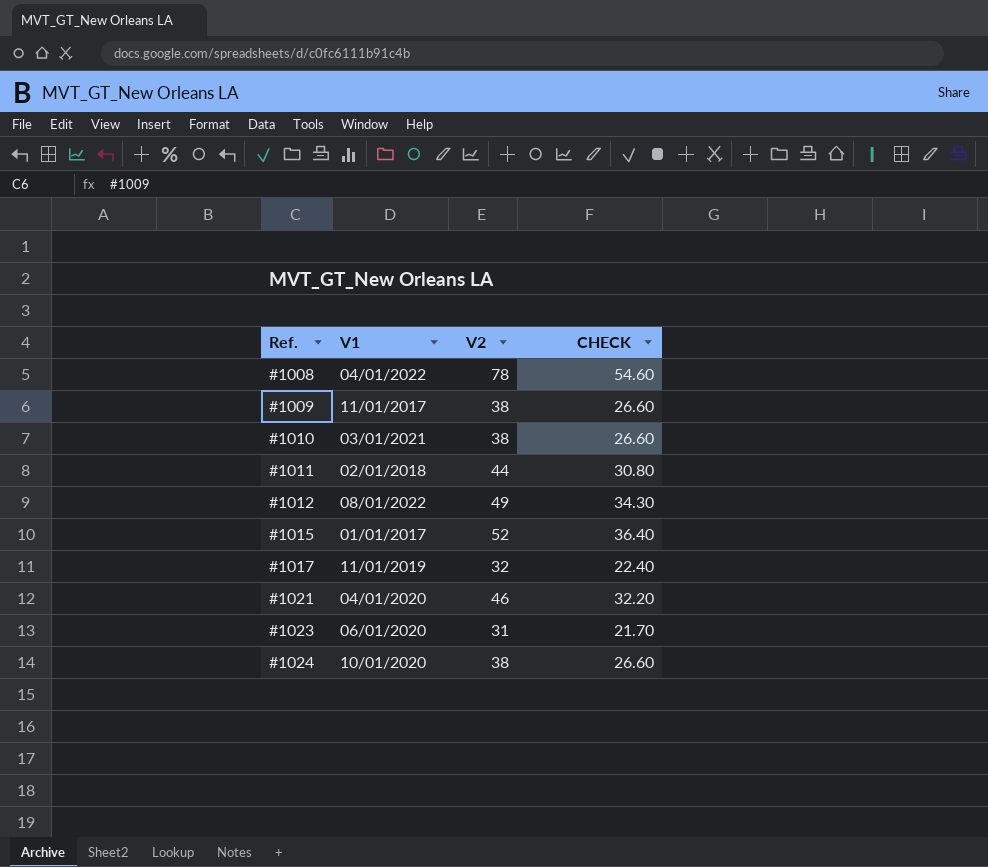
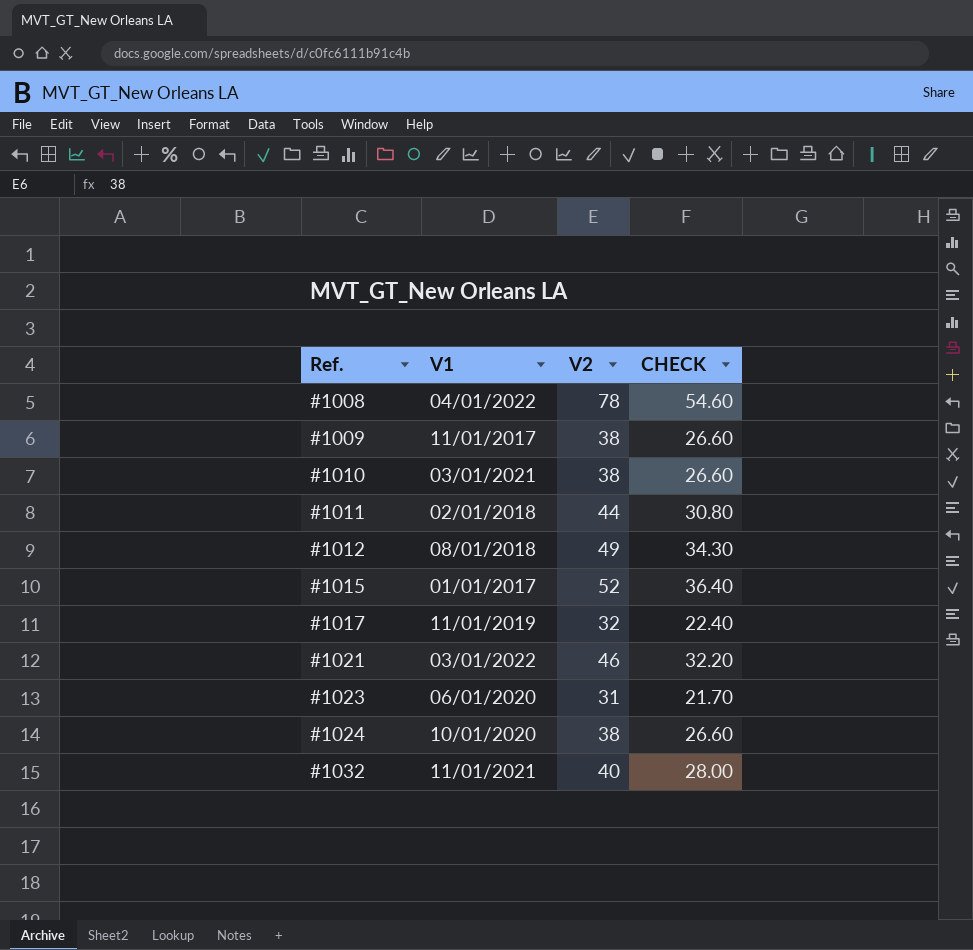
#1012 | V1: 08/01/2022 -> 08/01/2018
#1021 | V1: 04/01/2020 -> 03/01/2022
row #1032: none -> 11/01/2021 | 40 | 28.00

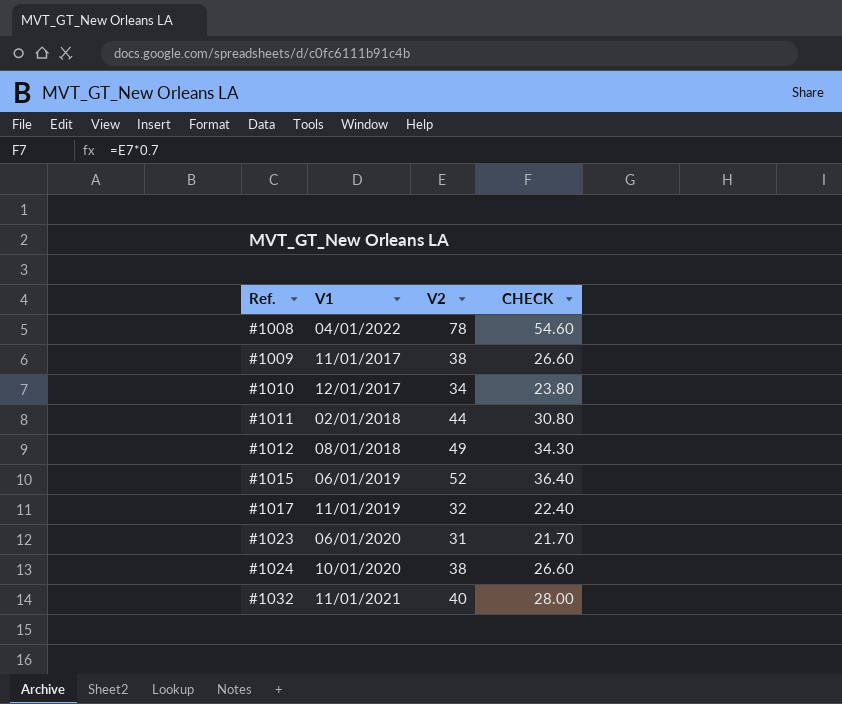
row #1021: 03/01/2022 | 46 | 32.20 -> none
#1010 | V1: 03/01/2021 -> 12/01/2017
#1010 | V2: 38 -> 34
#1010 | CHECK: 26.60 -> 23.80
#1015 | V1: 01/01/2017 -> 06/01/2019

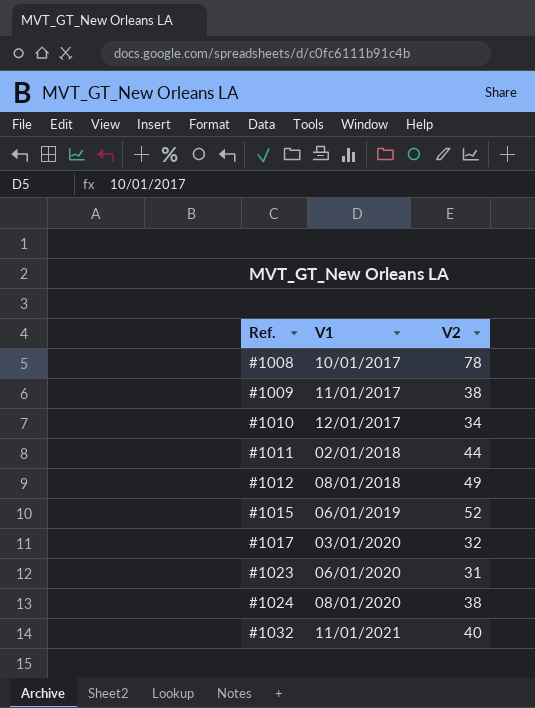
column CHECK | formula: [V2] * 0.7 -> none
#1008 | V1: 04/01/2022 -> 10/01/2017
#1017 | V1: 11/01/2019 -> 03/01/2020
#1024 | V1: 10/01/2020 -> 08/01/2020

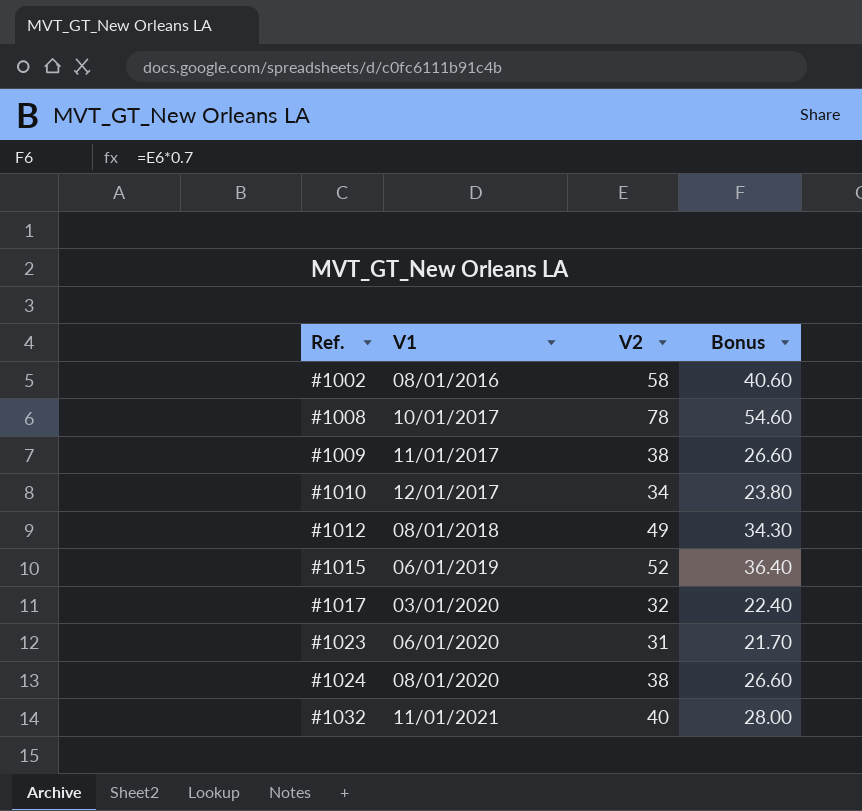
column Bonus | formula: none -> [V2] * 0.7
row #1011: 02/01/2018 | 44 -> none
row #1002: none -> 08/01/2016 | 58 | 40.60

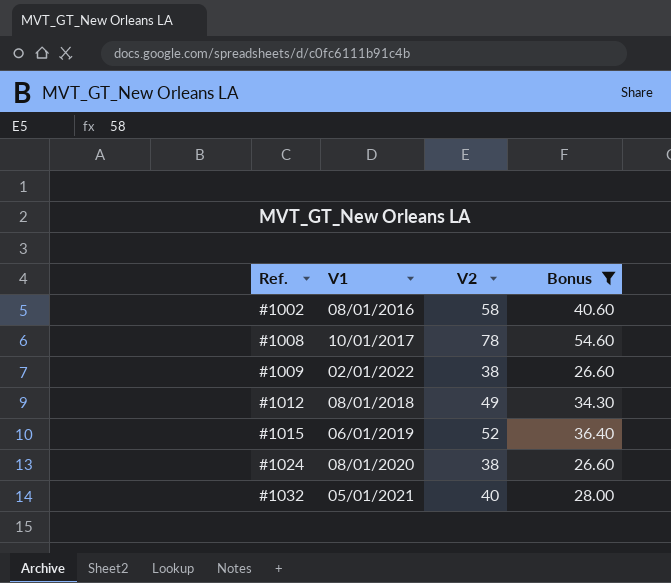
filter: none -> Bonus >= 26.60
#1009 | V1: 11/01/2017 -> 02/01/2022
#1032 | V1: 11/01/2021 -> 05/01/2021

